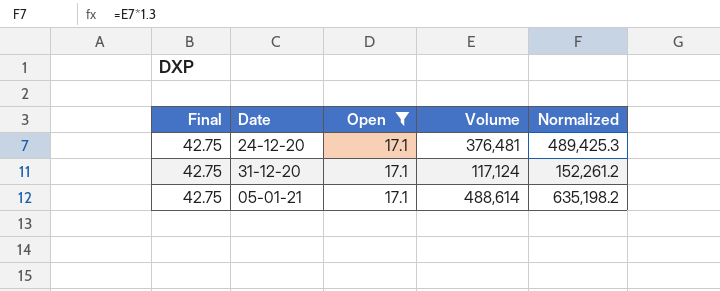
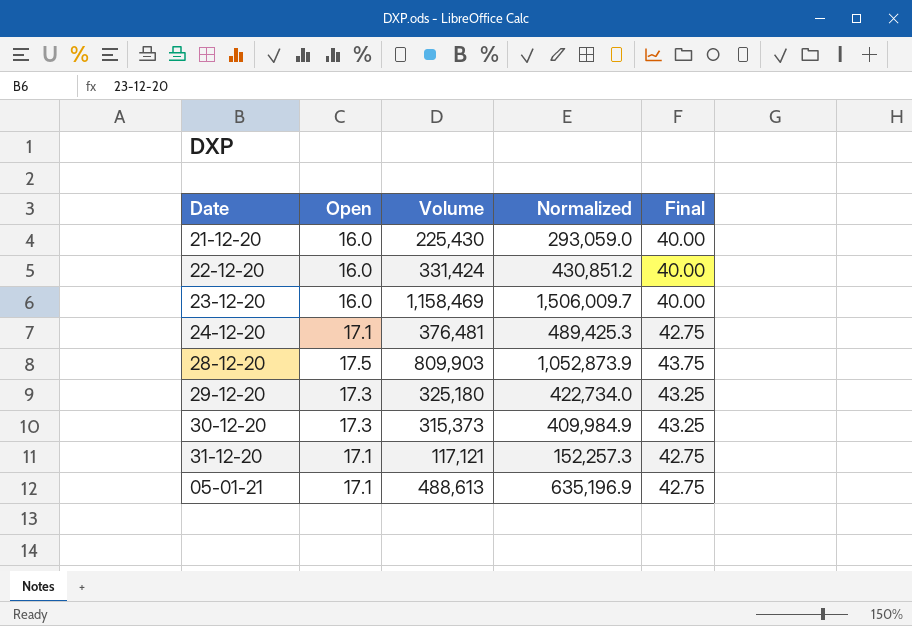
filter: Open = 17.1 -> none
column Final | position: 1 -> 5
31-12-20 | Volume: 117,124 -> 117,121
31-12-20 | Normalized: 152,261.2 -> 152,257.3
05-01-21 | Volume: 488,614 -> 488,613
05-01-21 | Normalized: 635,198.2 -> 635,196.9

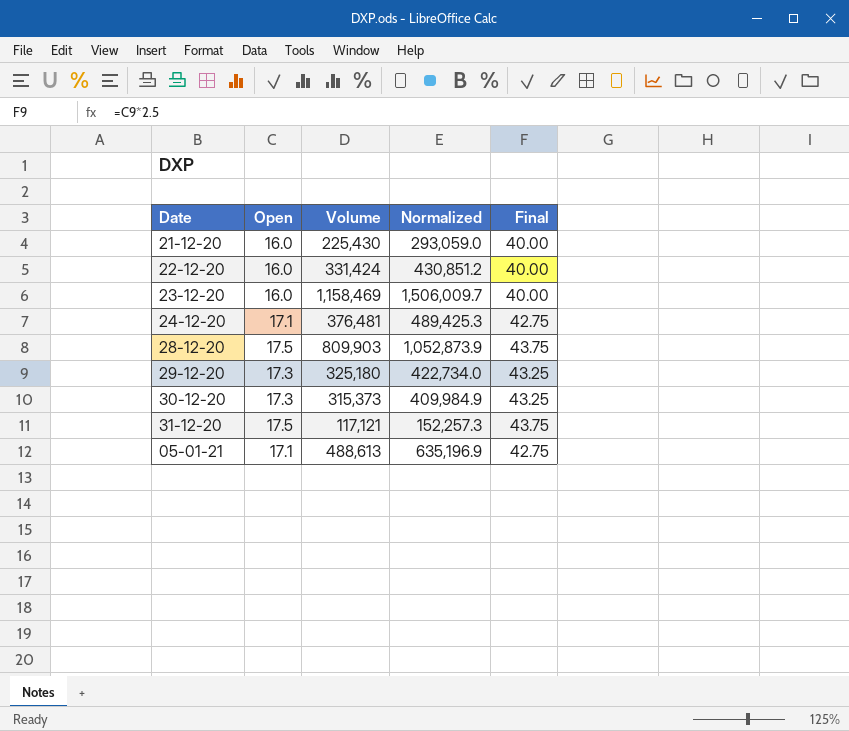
31-12-20 | Open: 17.1 -> 17.5
31-12-20 | Final: 42.75 -> 43.75

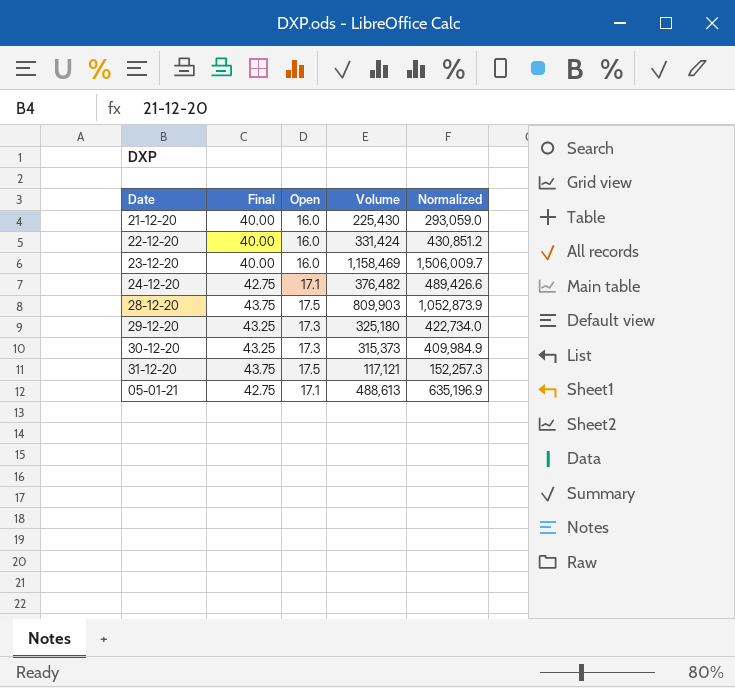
column Final | position: 5 -> 2
24-12-20 | Volume: 376,481 -> 376,482
24-12-20 | Normalized: 489,425.3 -> 489,426.6

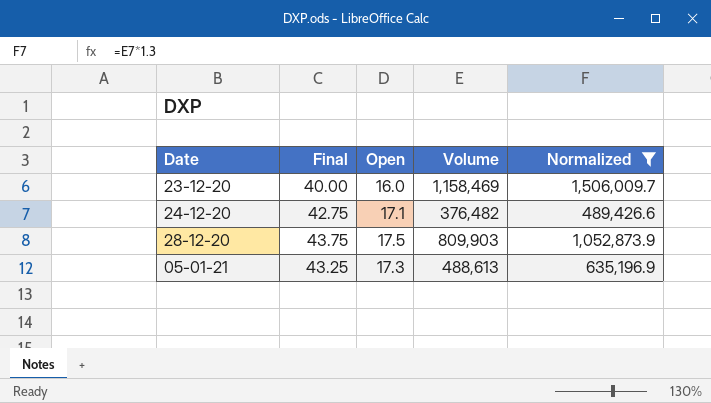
filter: none -> Normalized >= 489,426.6
05-01-21 | Final: 42.75 -> 43.25
05-01-21 | Open: 17.1 -> 17.3

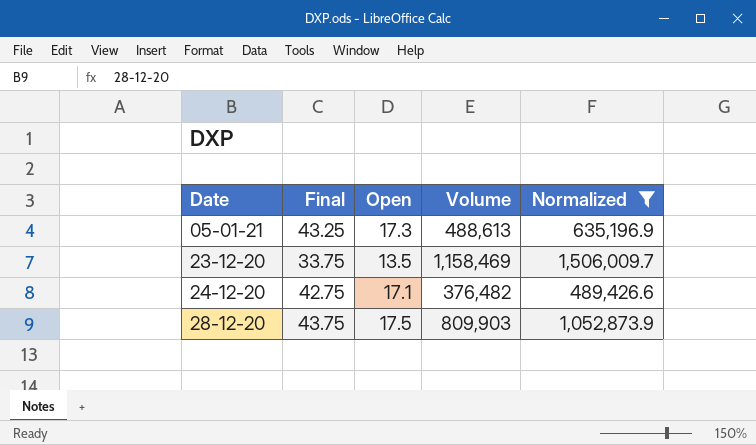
row order: none -> Date ascending
23-12-20 | Final: 40.00 -> 33.75
23-12-20 | Open: 16.0 -> 13.5

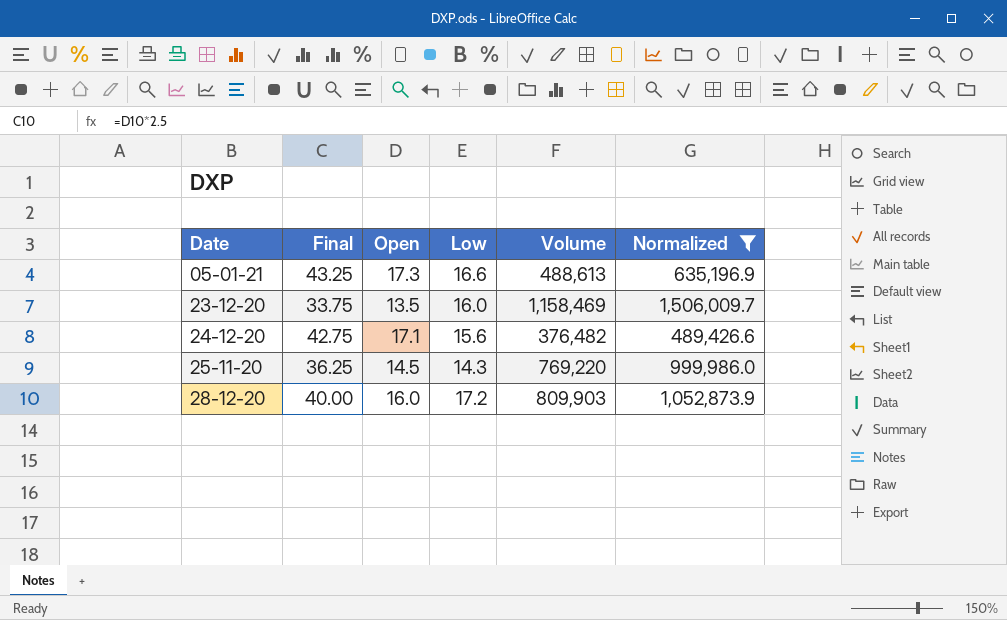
column Low | position: none -> 4
row 25-11-20: none -> 36.25 | 14.5 | 14.3 | 769,220 | 999,986.0
28-12-20 | Final: 43.75 -> 40.00
28-12-20 | Open: 17.5 -> 16.0

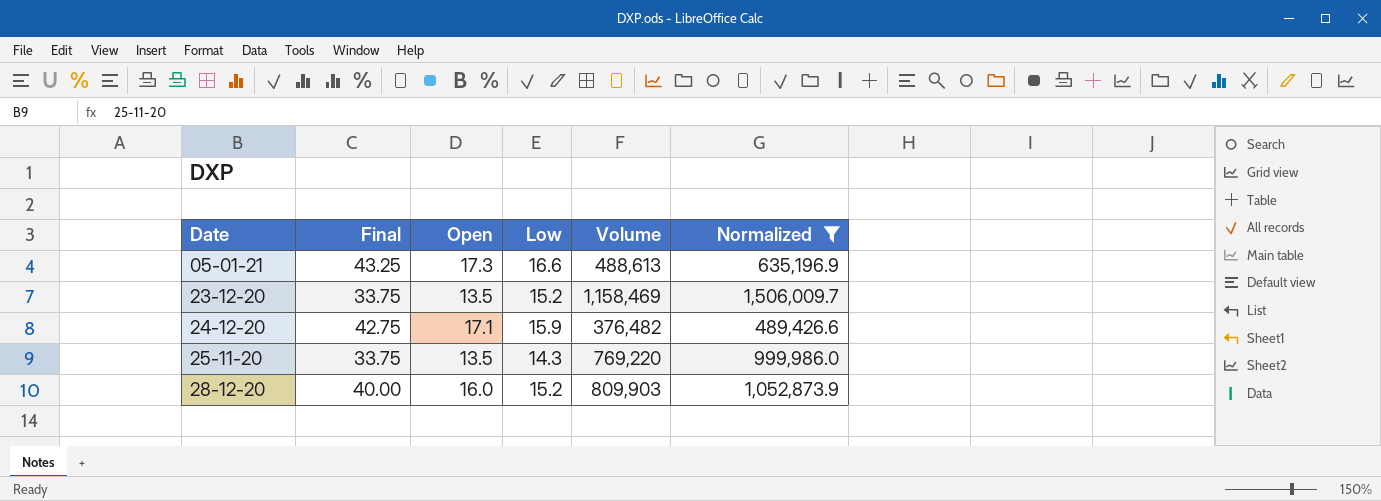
23-12-20 | Low: 16.0 -> 15.2
24-12-20 | Low: 15.6 -> 15.9
25-11-20 | Final: 36.25 -> 33.75
25-11-20 | Open: 14.5 -> 13.5
28-12-20 | Low: 17.2 -> 15.2

